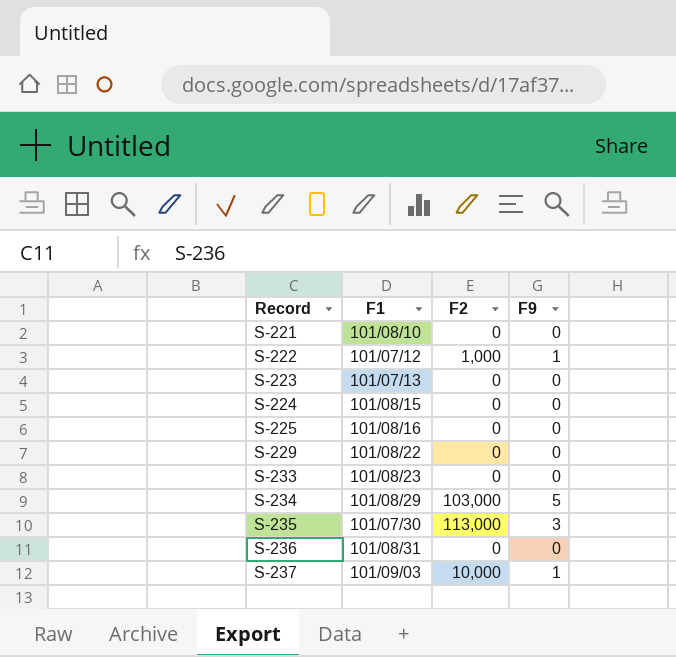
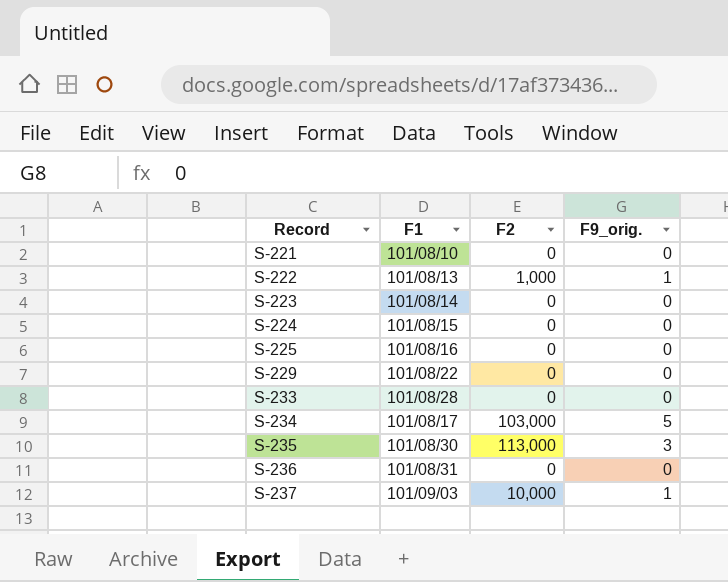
column name: F9 -> F9_orig.
S-222 | F1: 101/07/12 -> 101/08/13
S-223 | F1: 101/07/13 -> 101/08/14
S-233 | F1: 101/08/23 -> 101/08/28
S-234 | F1: 101/08/29 -> 101/08/17
S-235 | F1: 101/07/30 -> 101/08/30

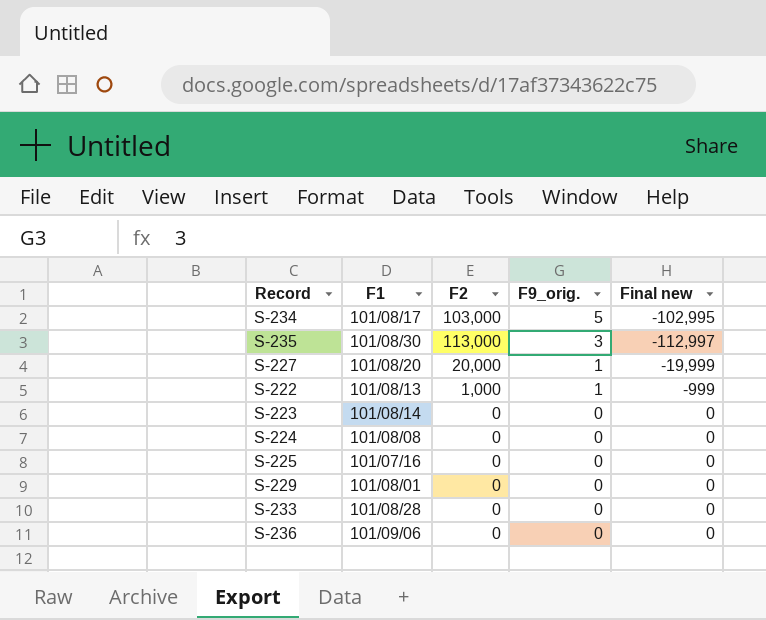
row order: Record ascending -> F9_orig. descending
column Final new | formula: none -> [F9_orig.] - [F2]
row S-221: 101/08/10 | 0 | 0 -> none
row S-237: 101/09/03 | 10,000 | 1 -> none
row S-227: none -> 101/08/20 | 20,000 | 1 | -19,999
S-224 | F1: 101/08/15 -> 101/08/08
S-225 | F1: 101/08/16 -> 101/07/16
S-229 | F1: 101/08/22 -> 101/08/01
S-236 | F1: 101/08/31 -> 101/09/06

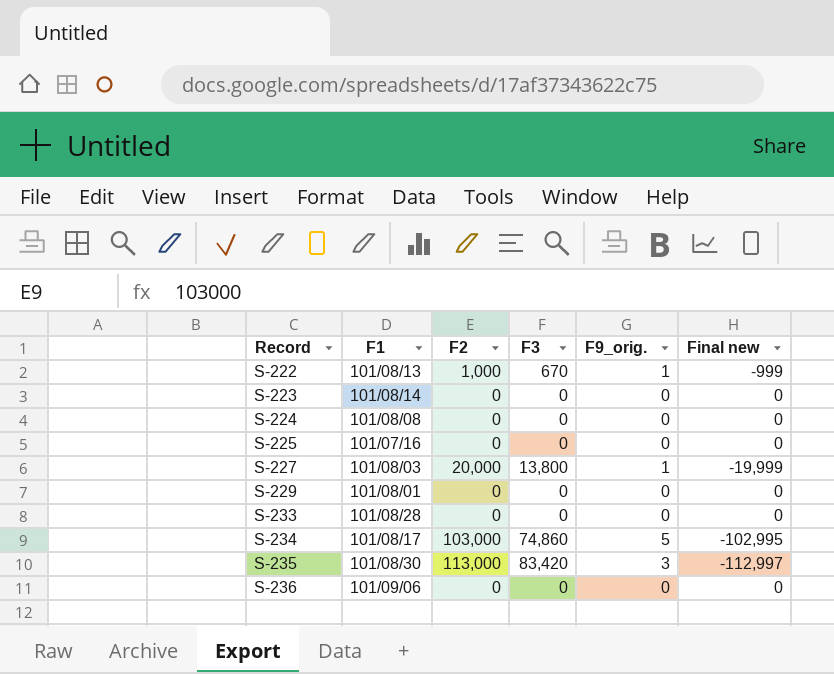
row order: F9_orig. descending -> Record ascending
column F3 | position: none -> 4
S-227 | F1: 101/08/20 -> 101/08/03

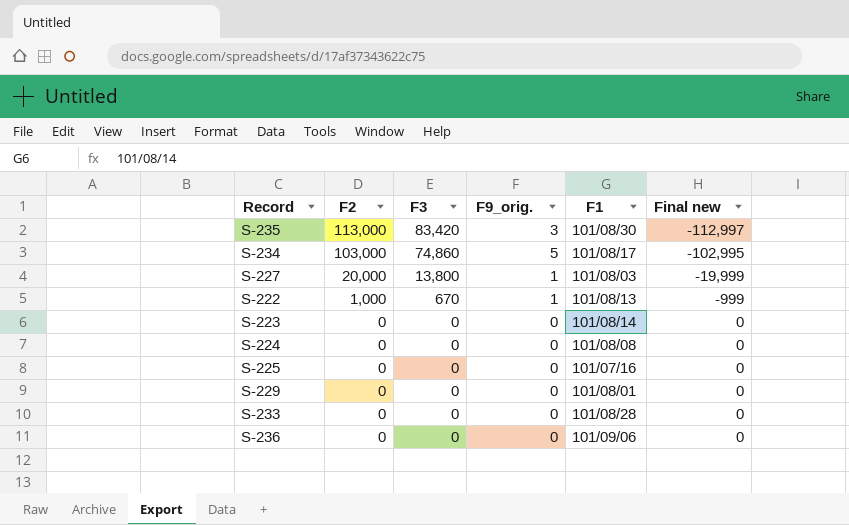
row order: Record ascending -> F2 descending
column F1 | position: 2 -> 5

